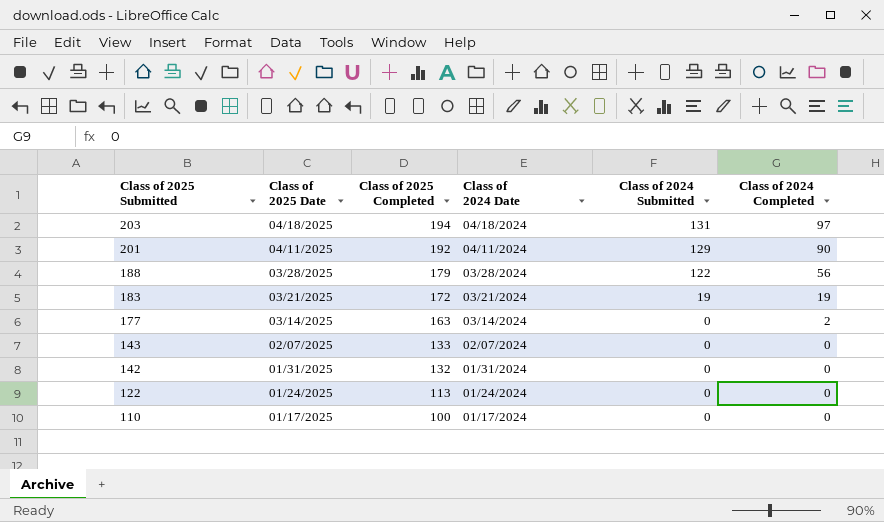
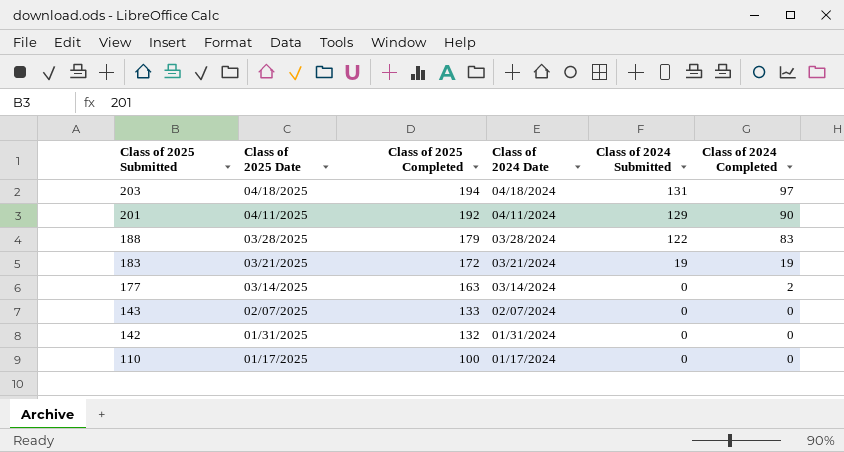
row 122: 01/24/2025 | 113 | 01/24/2024 | 0 | 0 -> none
188 | Class of 2024 Completed: 56 -> 83

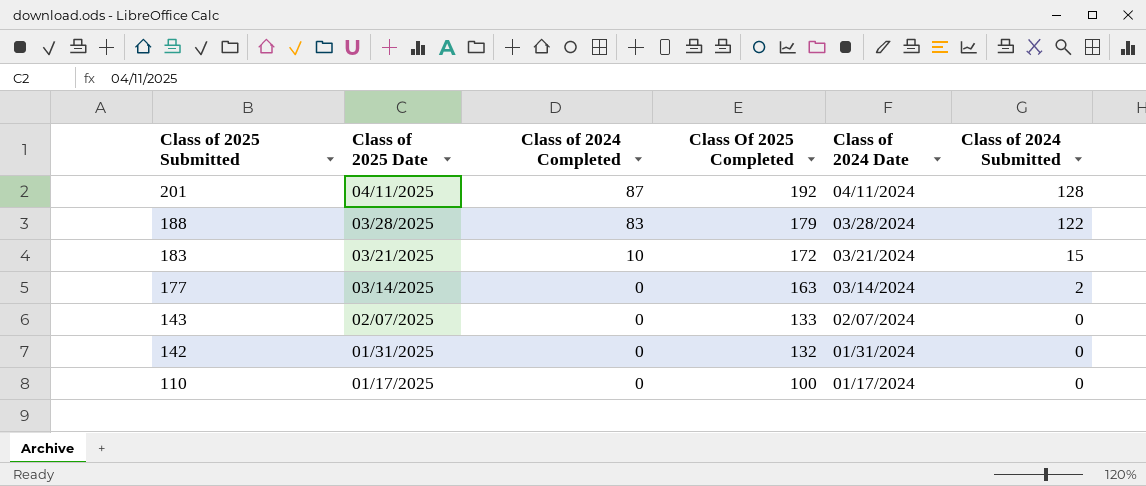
column Class of 2024 Completed | position: 6 -> 3
column name: Class of 2025 Completed -> Class Of 2025 Completed
row 203: 04/18/2025 | 194 | 04/18/2024 | 131 | 97 -> none
201 | Class of 2024 Completed: 90 -> 87
201 | Class of 2024 Submitted: 129 -> 128
183 | Class of 2024 Completed: 19 -> 10
183 | Class of 2024 Submitted: 19 -> 15
177 | Class of 2024 Completed: 2 -> 0
177 | Class of 2024 Submitted: 0 -> 2

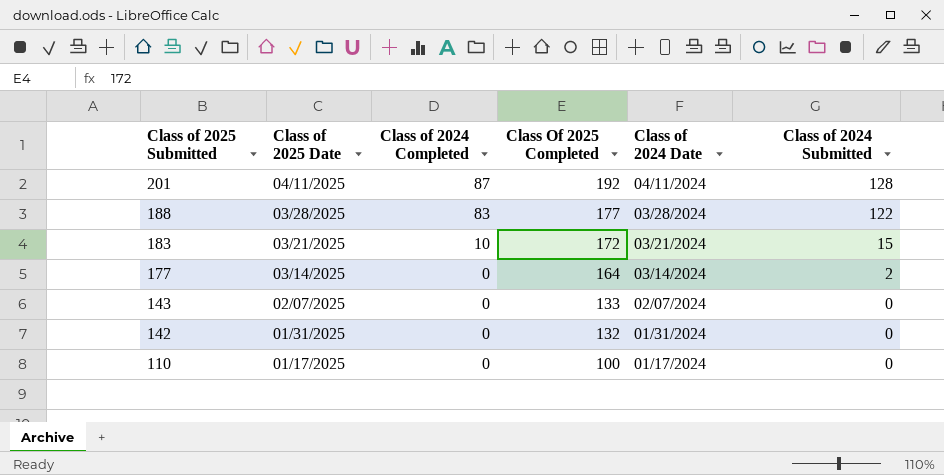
188 | Class Of 2025 Completed: 179 -> 177
177 | Class Of 2025 Completed: 163 -> 164

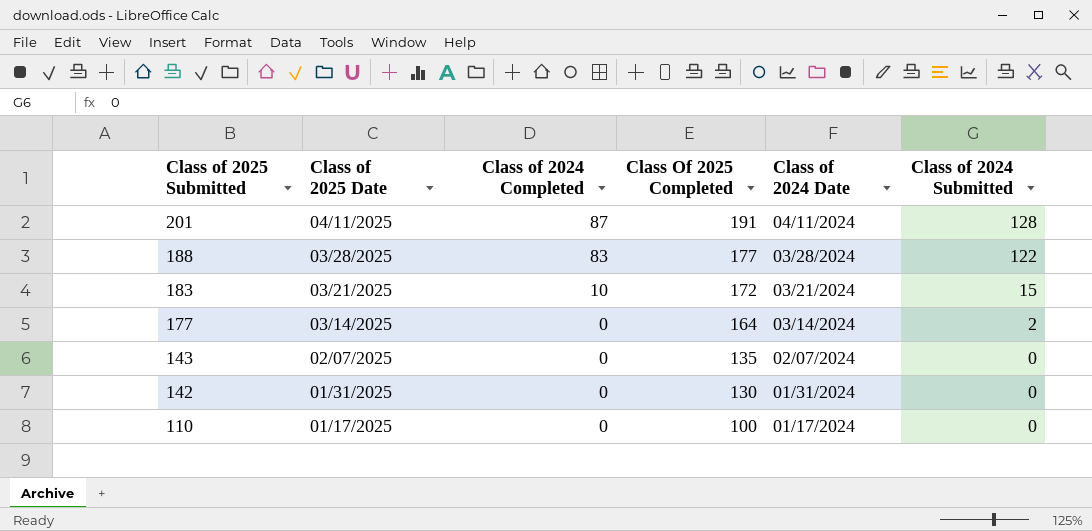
201 | Class Of 2025 Completed: 192 -> 191
143 | Class Of 2025 Completed: 133 -> 135
142 | Class Of 2025 Completed: 132 -> 130

